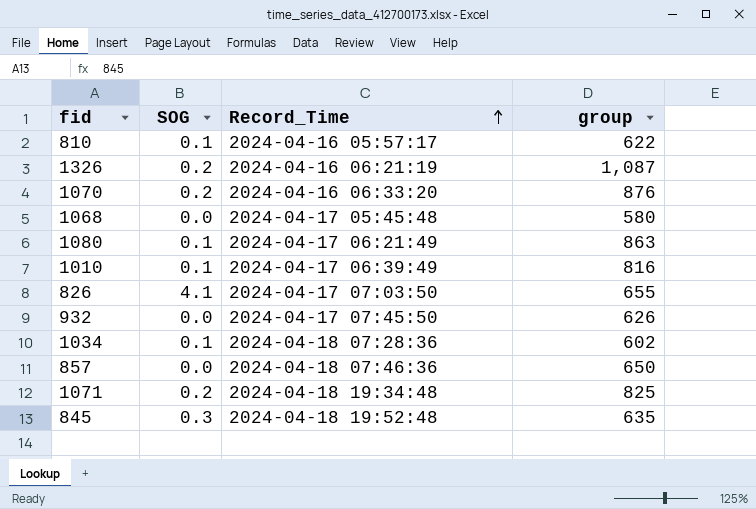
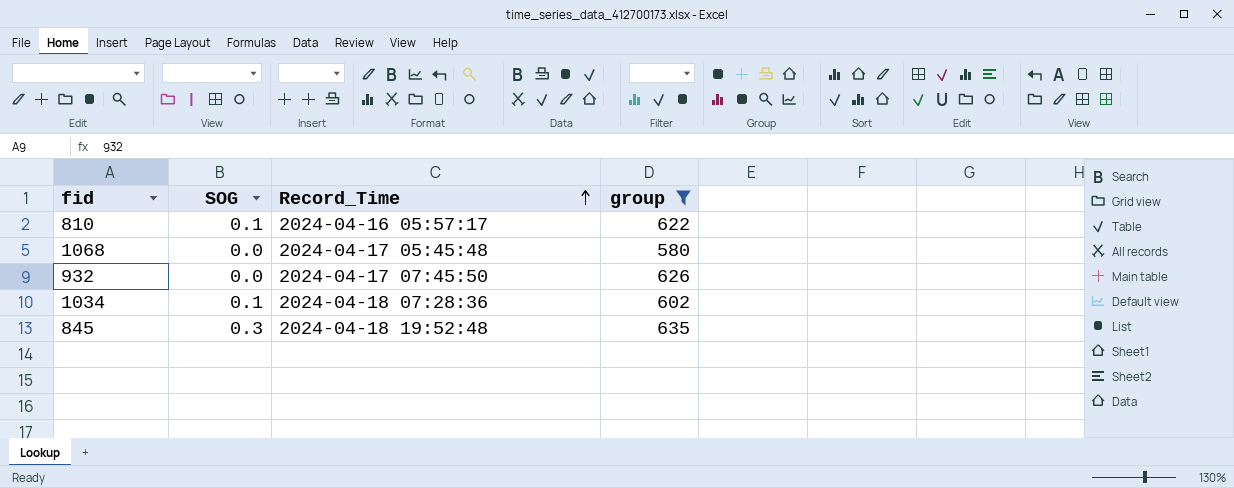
filter: none -> group <= 635

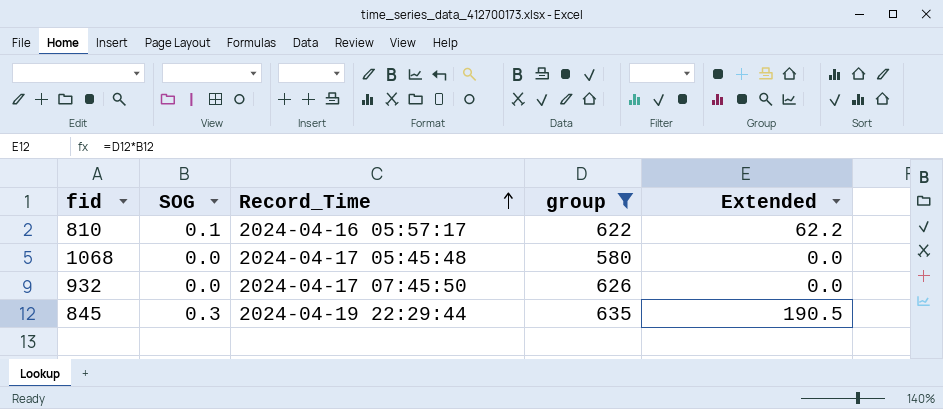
column Extended | formula: none -> [SOG] * [group]
row 1034: 0.1 | 2024-04-18 07:28:36 | 602 -> none
845 | Record_Time: 2024-04-18 19:52:48 -> 2024-04-19 22:29:44

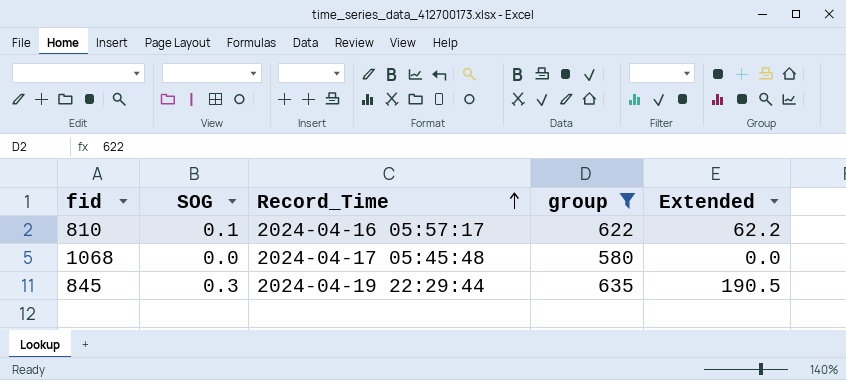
row 932: 0.0 | 2024-04-17 07:45:50 | 626 | 0.0 -> none

